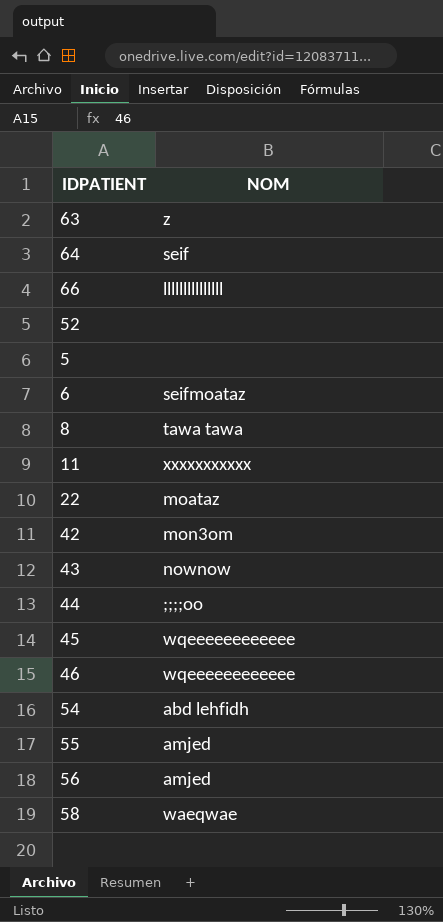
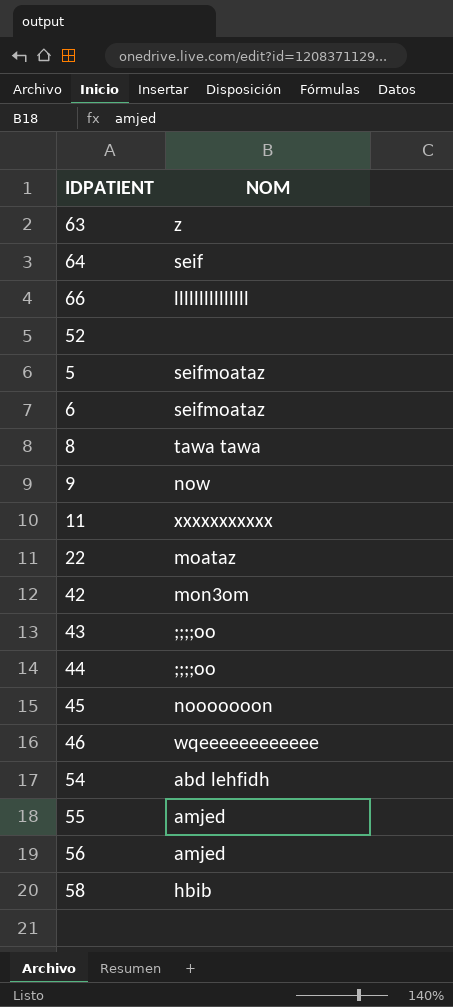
5 | NOM: none -> seifmoataz
row 9: none -> now
43 | NOM: nownow -> ;;;;oo
45 | NOM: wqeeeeeeeeeeee -> nooooooon
58 | NOM: waeqwae -> hbib

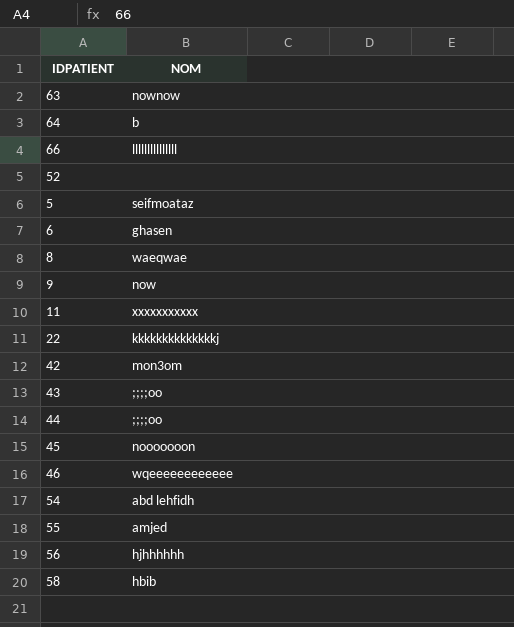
63 | NOM: z -> nownow
64 | NOM: seif -> b
6 | NOM: seifmoataz -> ghasen
8 | NOM: tawa tawa -> waeqwae
22 | NOM: moataz -> kkkkkkkkkkkkkkj
56 | NOM: amjed -> hjhhhhhh

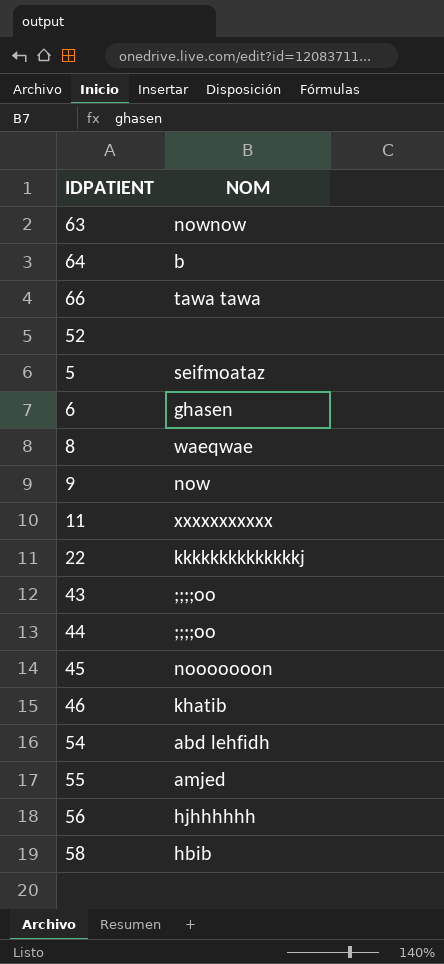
row 42: mon3om -> none
66 | NOM: lllllllllllllll -> tawa tawa
46 | NOM: wqeeeeeeeeeeee -> khatib

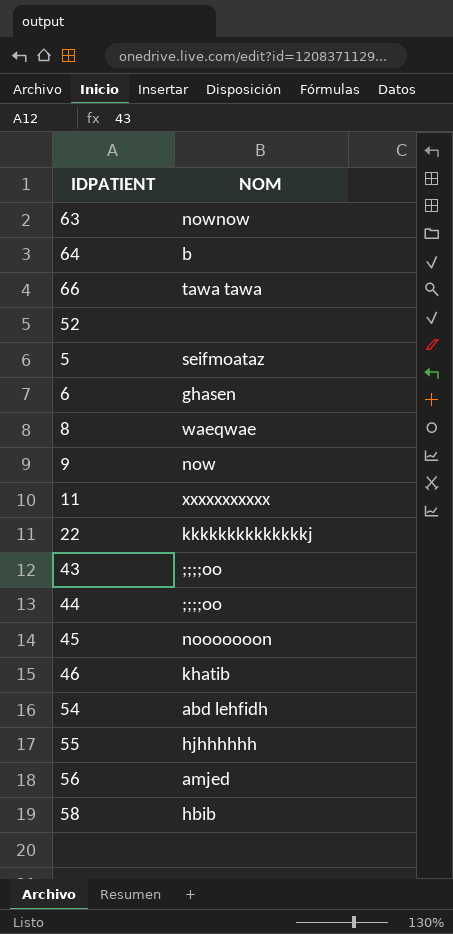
55 | NOM: amjed -> hjhhhhhh
56 | NOM: hjhhhhhh -> amjed

